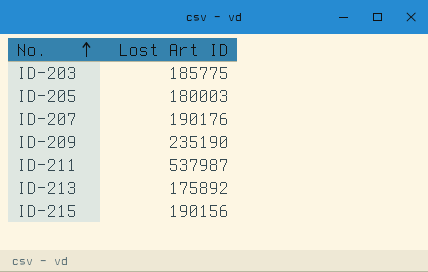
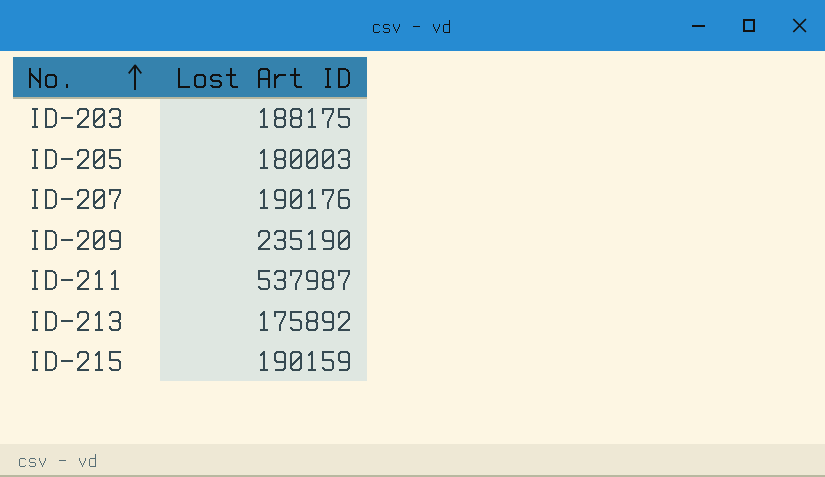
ID-203 | Lost Art ID: 185775 -> 188175
ID-215 | Lost Art ID: 190156 -> 190159

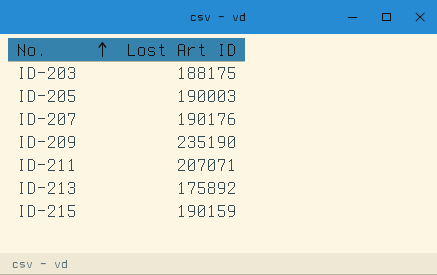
ID-205 | Lost Art ID: 180003 -> 190003
ID-211 | Lost Art ID: 537987 -> 207071

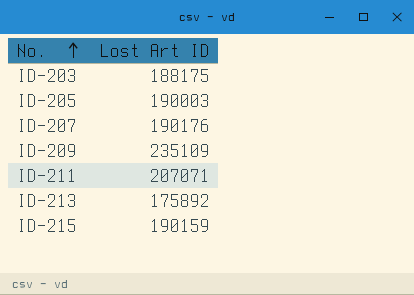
ID-209 | Lost Art ID: 235190 -> 235109

